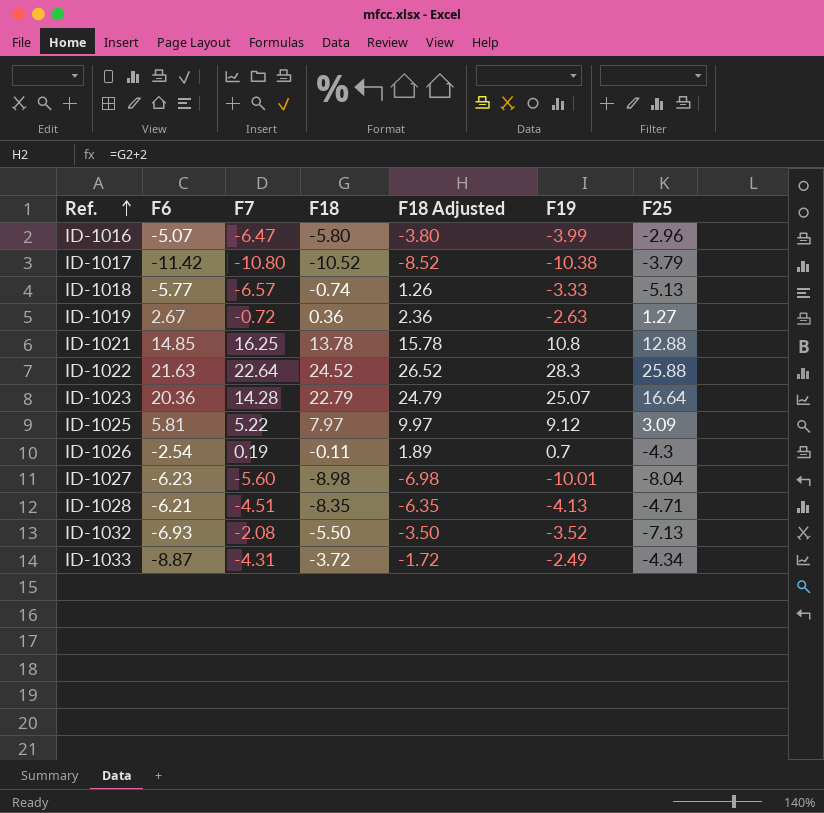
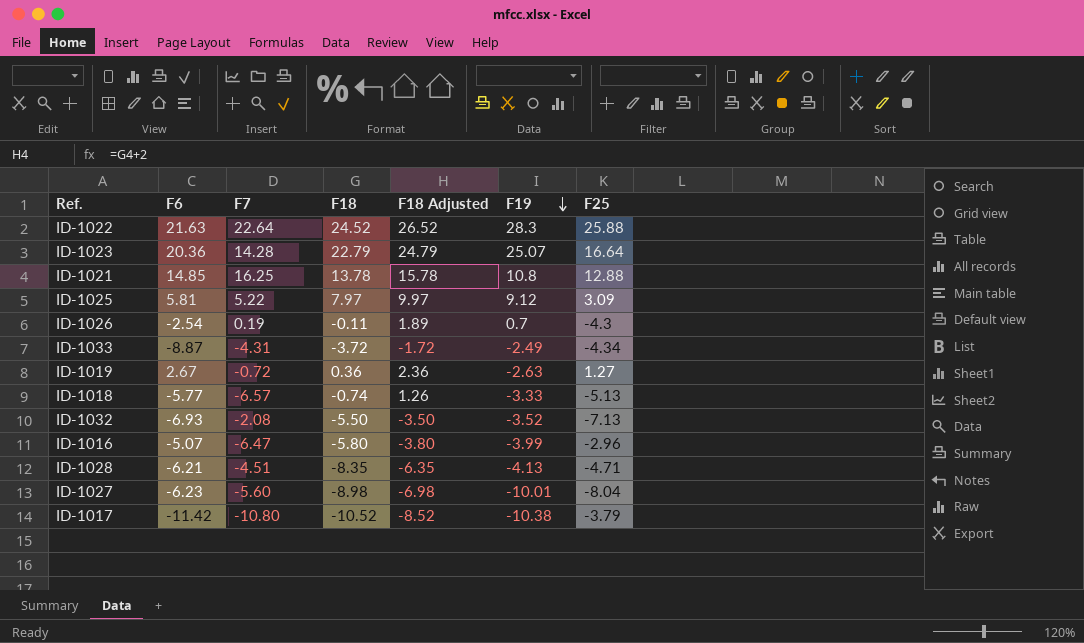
row order: Ref. ascending -> F19 descending

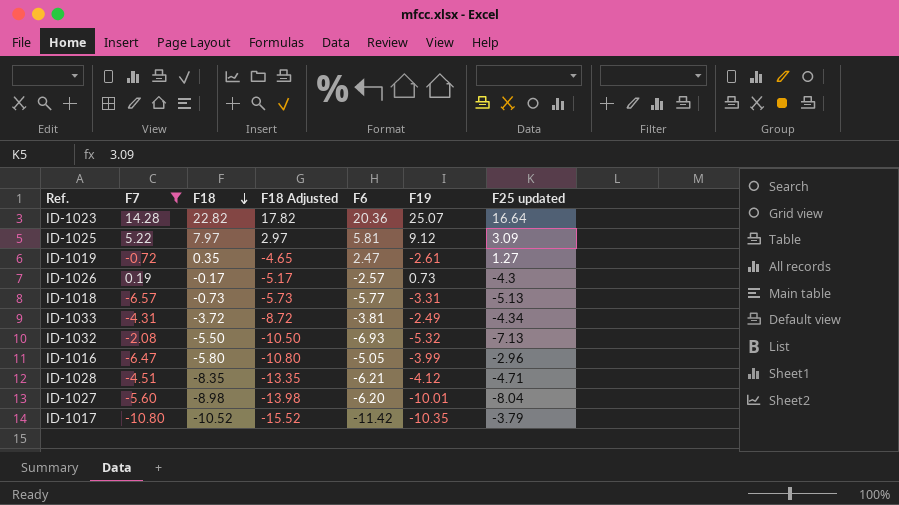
filter: none -> F7 <= 14.28
row order: F19 descending -> F18 descending
column F18 Adjusted | formula: [F18] + 2 -> [F18] - 5
column F6 | position: 2 -> 5
column name: F25 -> F25 updated
ID-1023 | F18: 22.79 -> 22.82
ID-1019 | F18: 0.36 -> 0.35
ID-1019 | F6: 2.67 -> 2.47
ID-1019 | F19: -2.63 -> -2.61
ID-1026 | F18: -0.11 -> -0.17
ID-1026 | F6: -2.54 -> -2.57
ID-1026 | F19: 0.7 -> 0.73
ID-1018 | F18: -0.74 -> -0.73
ID-1018 | F19: -3.33 -> -3.31
ID-1033 | F6: -8.87 -> -3.81
ID-1032 | F19: -3.52 -> -5.32
ID-1016 | F6: -5.07 -> -5.05
ID-1028 | F19: -4.13 -> -4.12
ID-1027 | F6: -6.23 -> -6.20
ID-1017 | F19: -10.38 -> -10.35

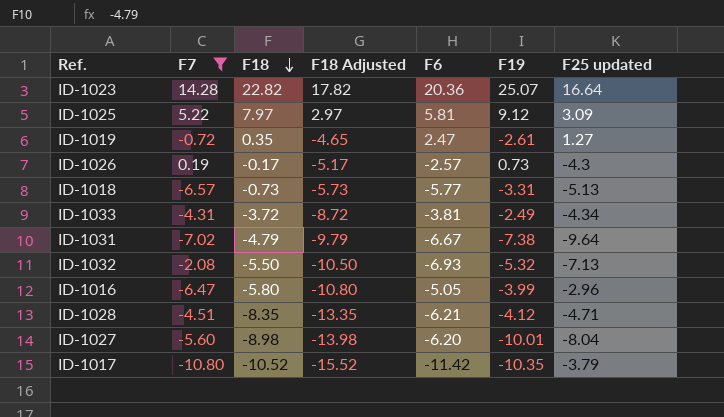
row ID-1031: none -> -7.02 | -4.79 | -9.79 | -6.67 | -7.38 | -9.64

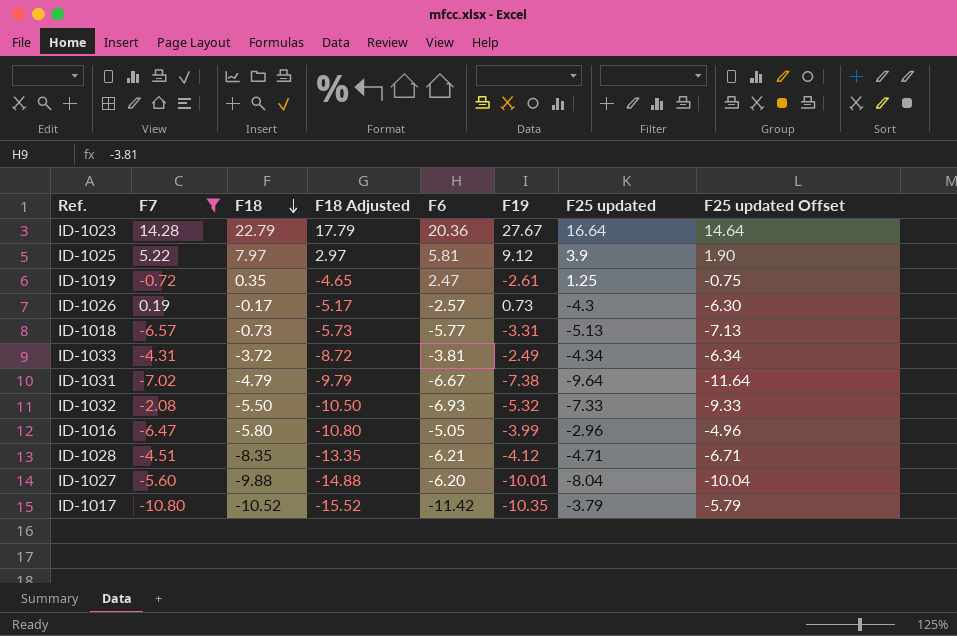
column F25 updated Offset | formula: none -> [F25 updated] - 2
ID-1023 | F18: 22.82 -> 22.79
ID-1023 | F18 Adjusted: 17.82 -> 17.79
ID-1023 | F19: 25.07 -> 27.67
ID-1025 | F25 updated: 3.09 -> 3.9
ID-1019 | F25 updated: 1.27 -> 1.25
ID-1032 | F25 updated: -7.13 -> -7.33
ID-1027 | F18: -8.98 -> -9.88
ID-1027 | F18 Adjusted: -13.98 -> -14.88

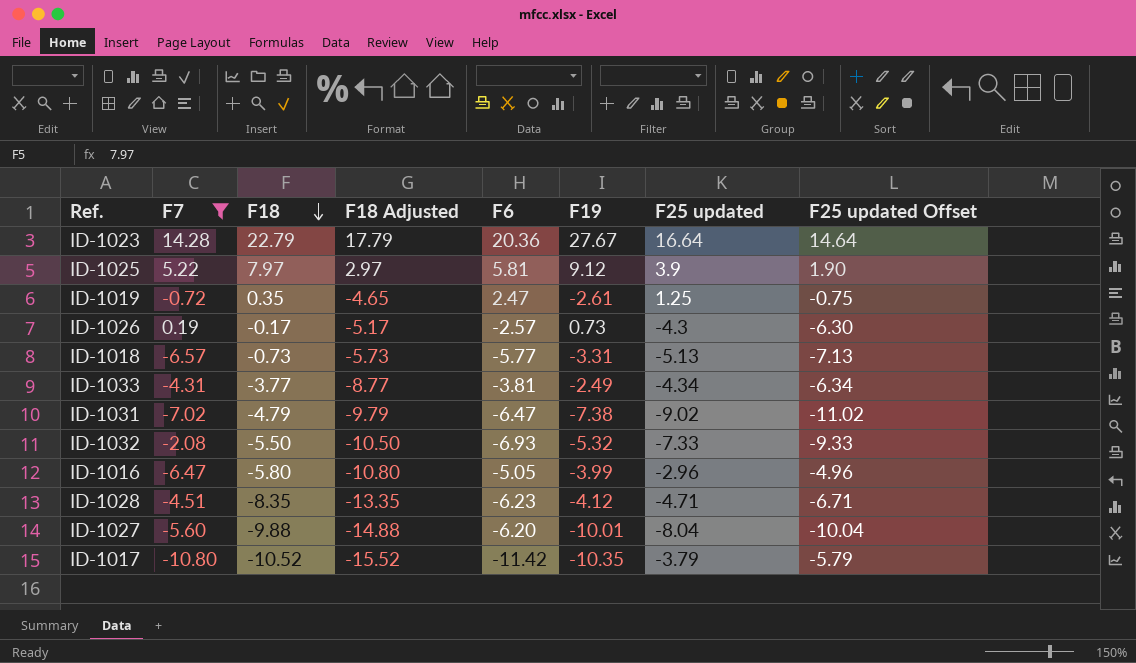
ID-1033 | F18: -3.72 -> -3.77
ID-1033 | F18 Adjusted: -8.72 -> -8.77
ID-1031 | F6: -6.67 -> -6.47
ID-1031 | F25 updated: -9.64 -> -9.02
ID-1031 | F25 updated Offset: -11.64 -> -11.02
ID-1028 | F6: -6.21 -> -6.23

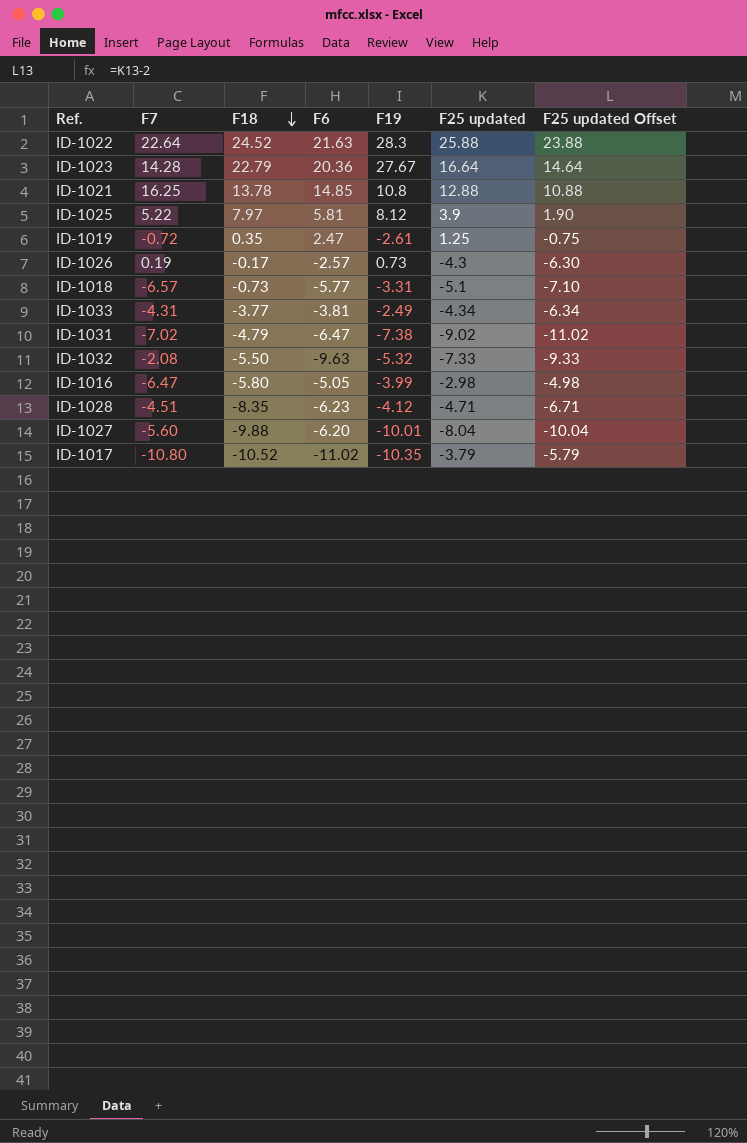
filter: F7 <= 14.28 -> none
column F18 Adjusted | formula: [F18] - 5 -> none
ID-1025 | F19: 9.12 -> 8.12
ID-1018 | F25 updated: -5.13 -> -5.1
ID-1018 | F25 updated Offset: -7.13 -> -7.10
ID-1032 | F6: -6.93 -> -9.63
ID-1016 | F25 updated: -2.96 -> -2.98
ID-1016 | F25 updated Offset: -4.96 -> -4.98
ID-1017 | F6: -11.42 -> -11.02

